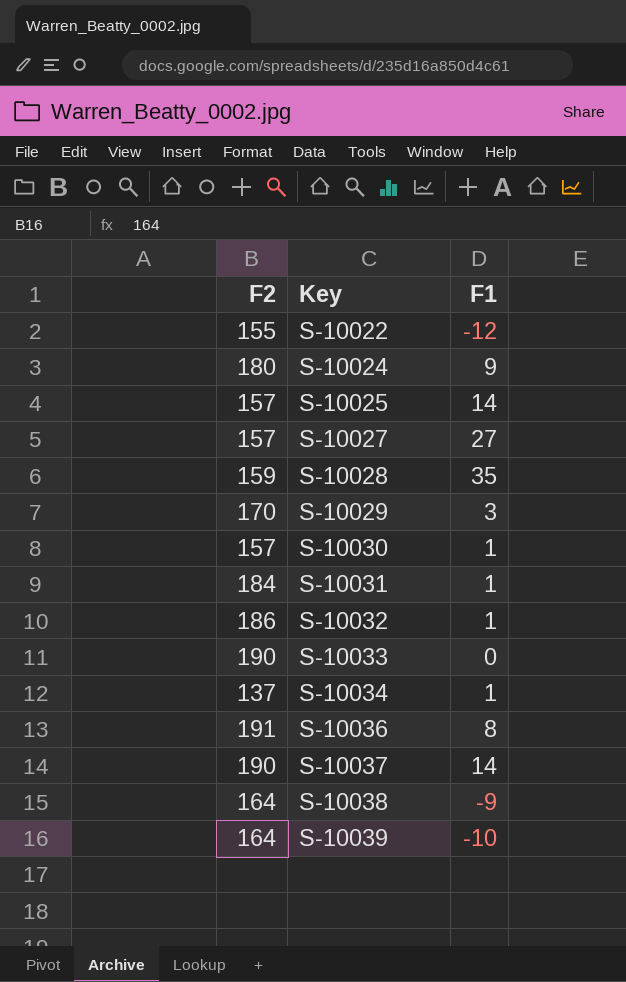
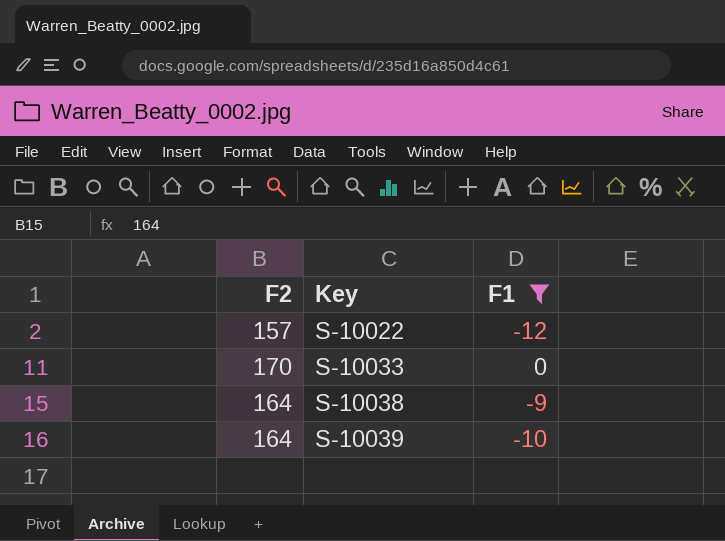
filter: none -> F1 <= 0
S-10022 | F2: 155 -> 157
S-10033 | F2: 190 -> 170

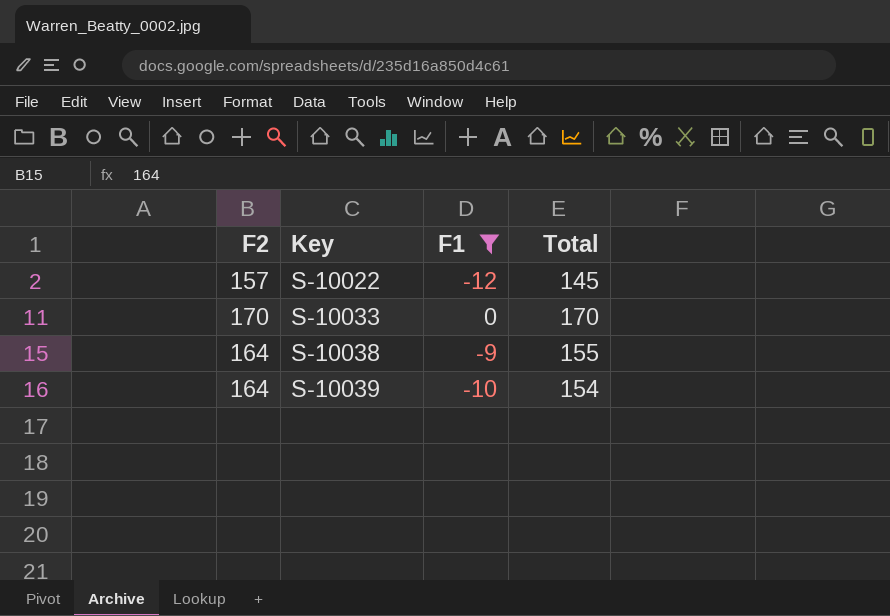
column Total | formula: none -> [F2] + [F1]

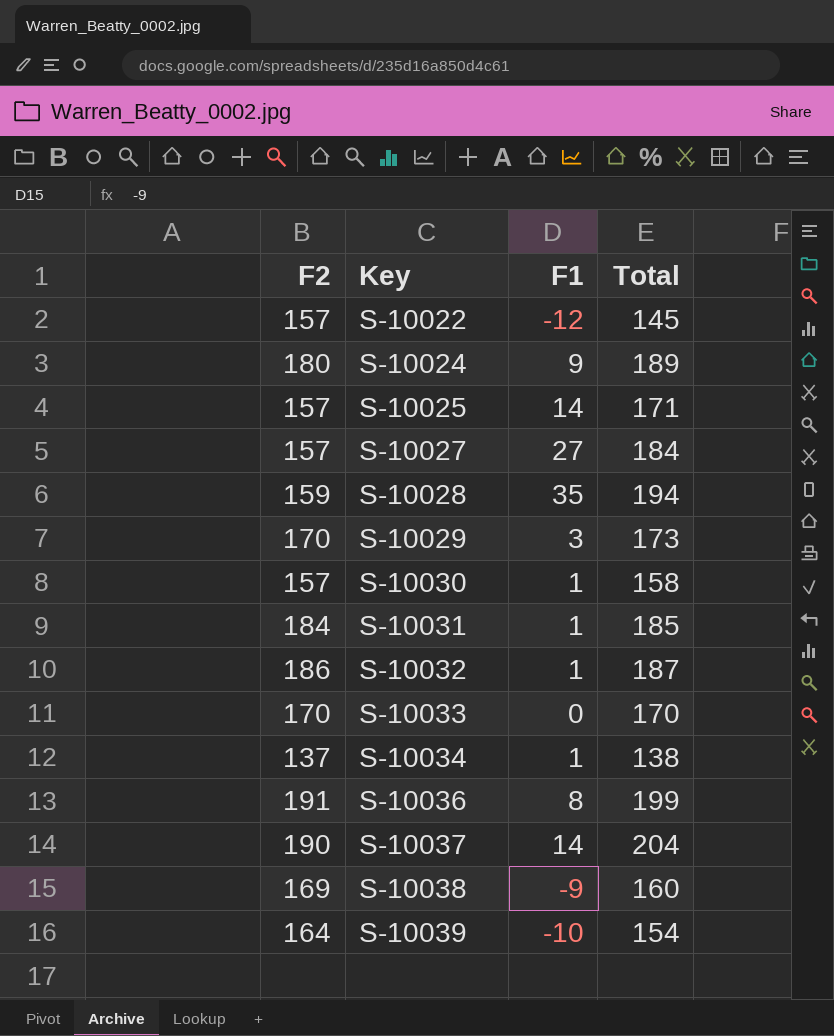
filter: F1 <= 0 -> none
S-10038 | F2: 164 -> 169
S-10038 | Total: 155 -> 160

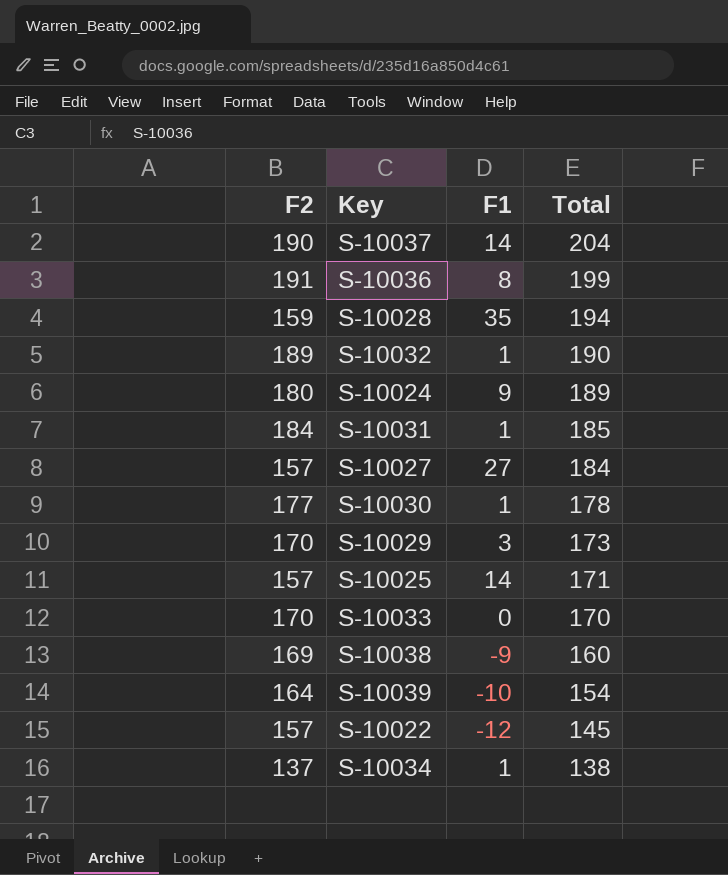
row order: Key ascending -> Total descending
S-10032 | F2: 186 -> 189
S-10032 | Total: 187 -> 190
S-10030 | F2: 157 -> 177
S-10030 | Total: 158 -> 178

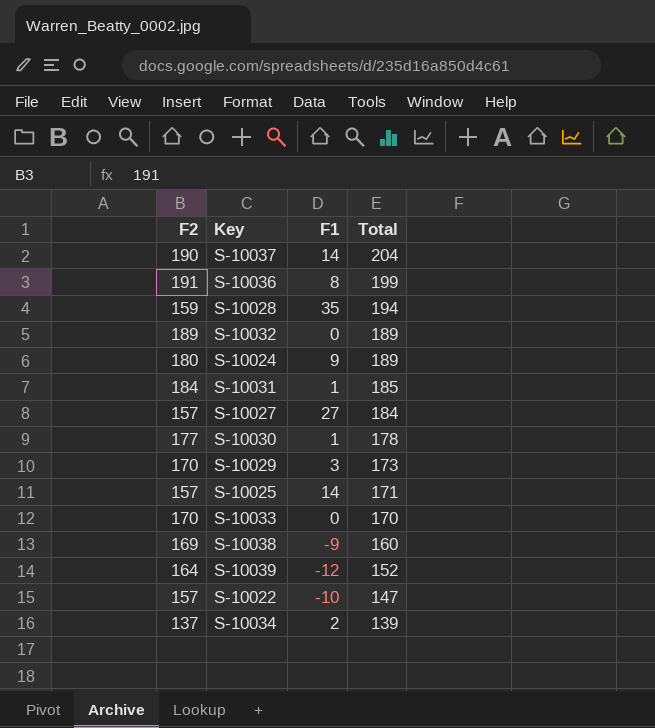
S-10032 | F1: 1 -> 0
S-10032 | Total: 190 -> 189
S-10039 | F1: -10 -> -12
S-10039 | Total: 154 -> 152
S-10022 | F1: -12 -> -10
S-10022 | Total: 145 -> 147
S-10034 | F1: 1 -> 2
S-10034 | Total: 138 -> 139

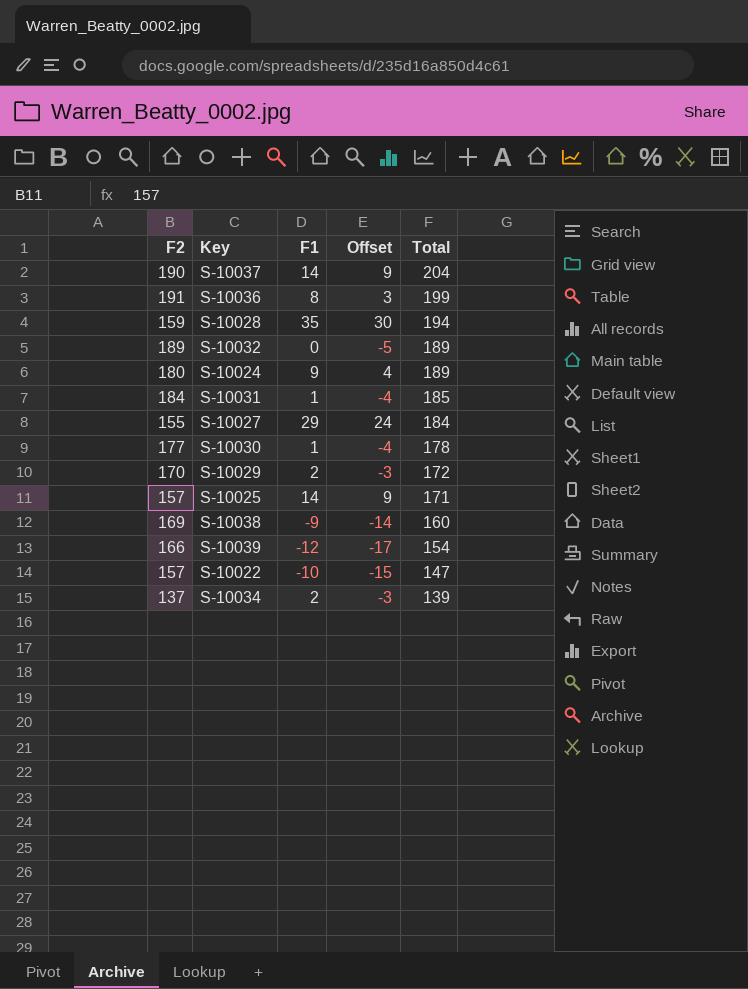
column Offset | formula: none -> [F1] - 5
row S-10033: 170 | 0 | 170 -> none
S-10027 | F2: 157 -> 155
S-10027 | F1: 27 -> 29
S-10029 | F1: 3 -> 2
S-10029 | Total: 173 -> 172
S-10039 | F2: 164 -> 166
S-10039 | Total: 152 -> 154

